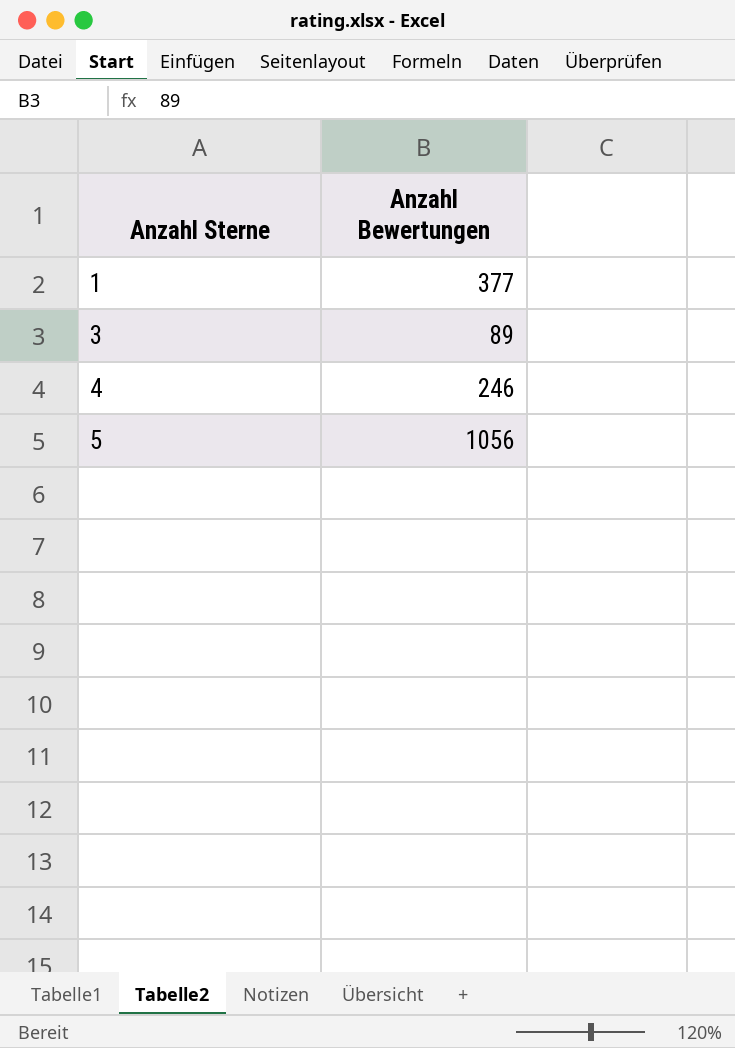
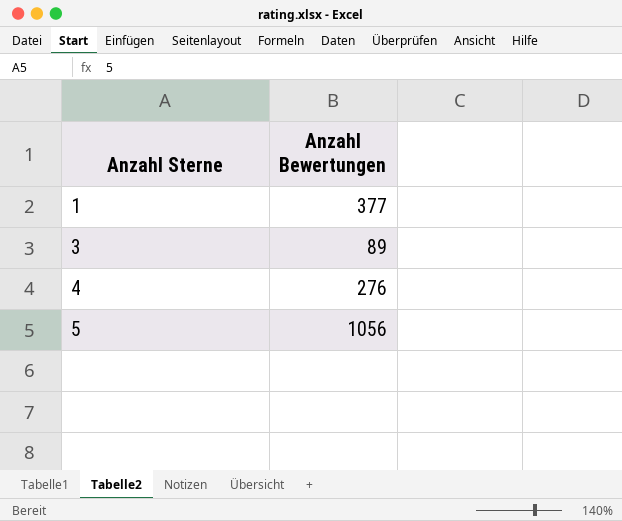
4 | Anzahl Bewertungen: 246 -> 276

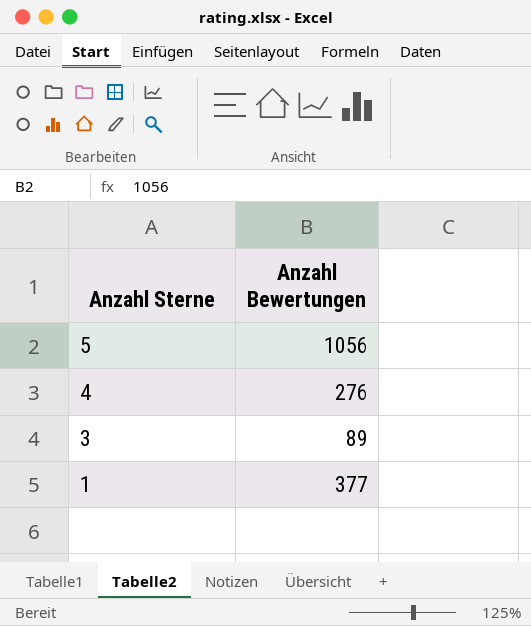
row order: Anzahl Sterne ascending -> Anzahl Sterne descending

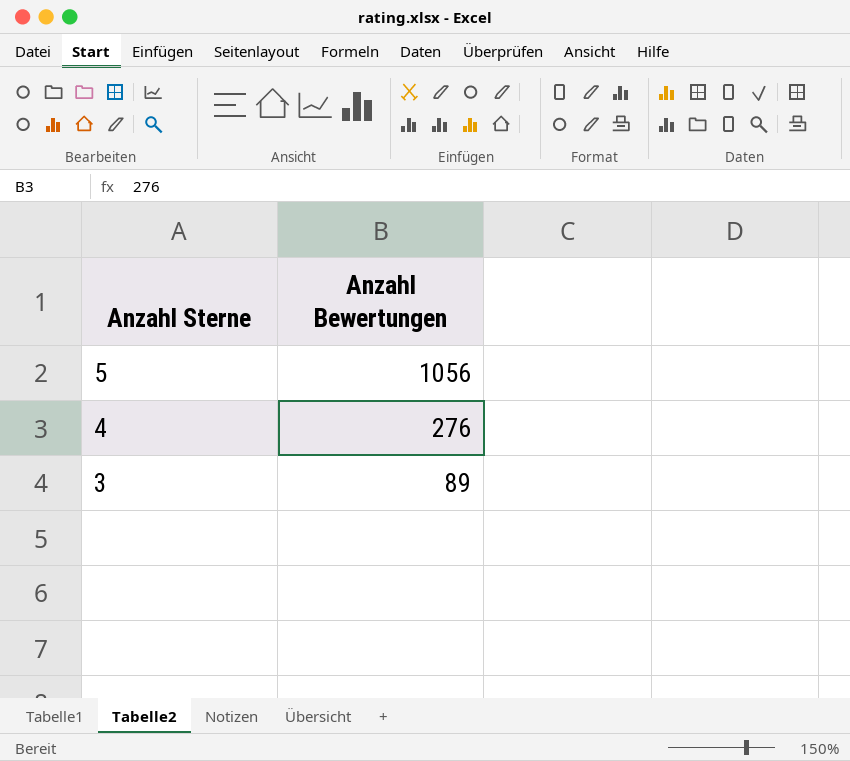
row 1: 377 -> none

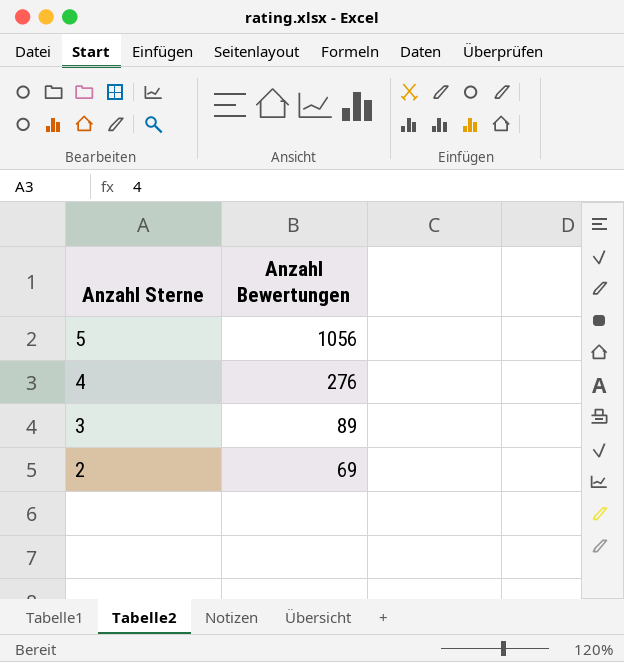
row 2: none -> 69

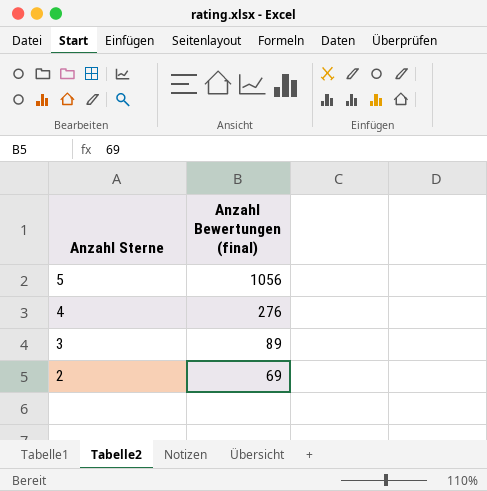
column name: Anzahl Bewertungen -> Anzahl Bewertungen (final)

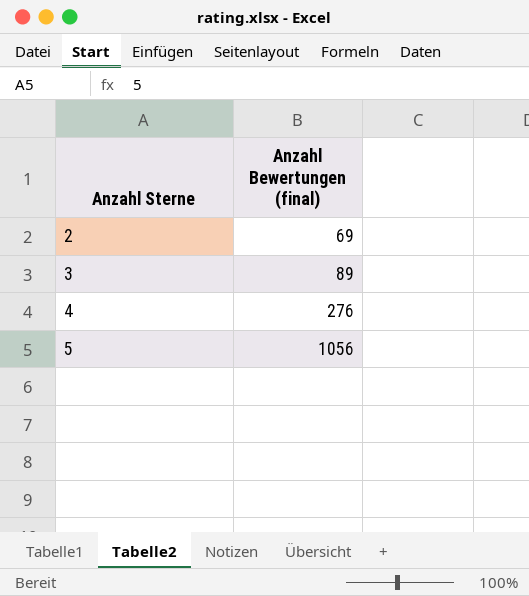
row order: Anzahl Sterne descending -> Anzahl Sterne ascending

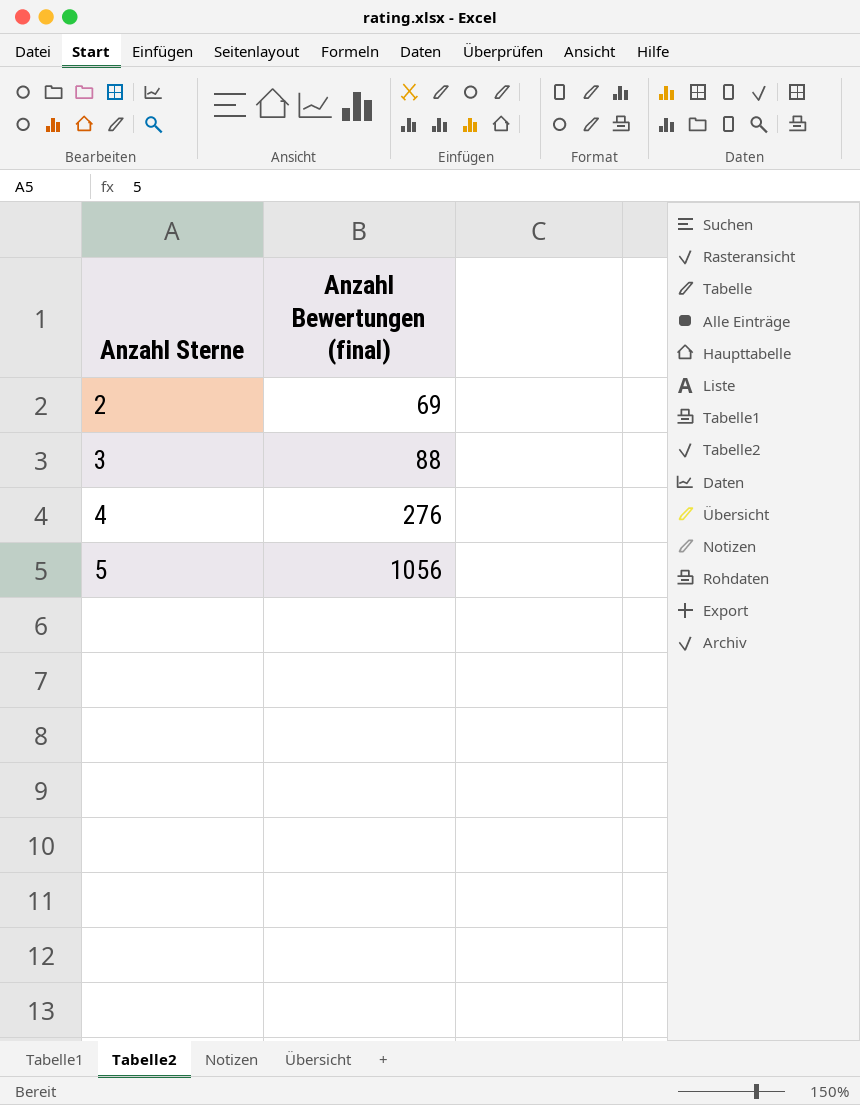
3 | Anzahl Bewertungen (final): 89 -> 88

